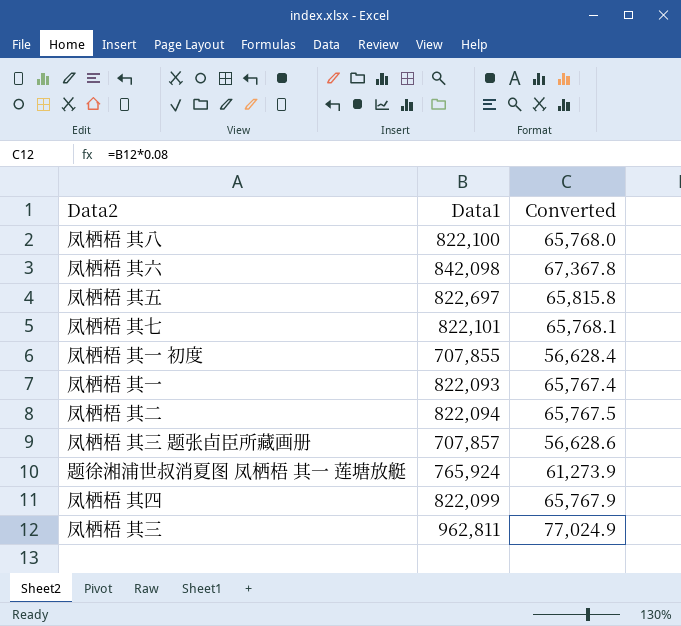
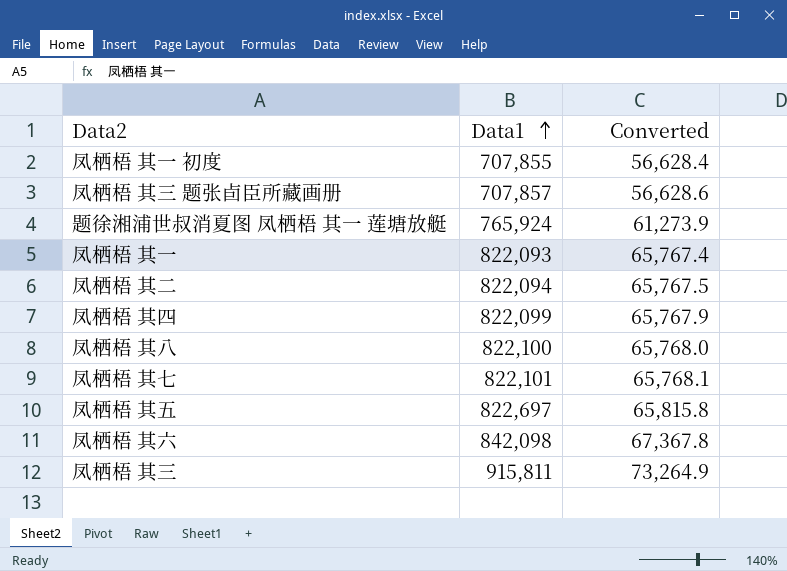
row order: none -> Data1 ascending
凤栖梧 其三 | Data1: 962,811 -> 915,811
凤栖梧 其三 | Converted: 77,024.9 -> 73,264.9

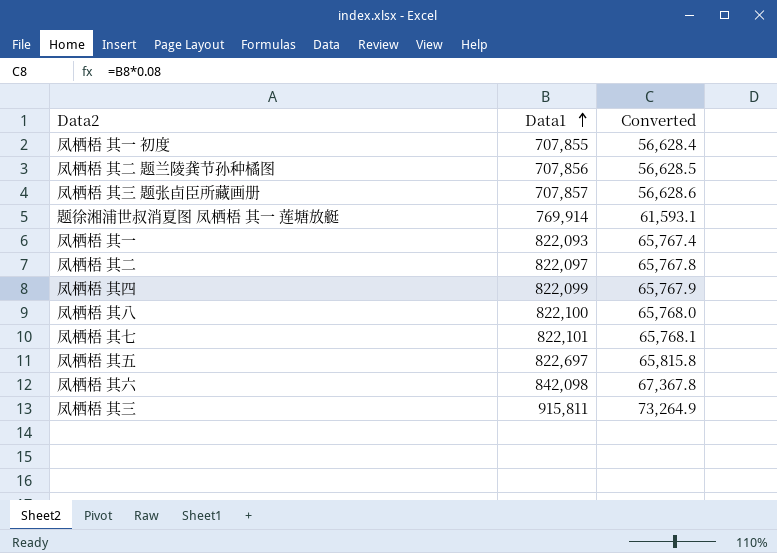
row 凤栖梧 其二 题兰陵龚节孙种橘图: none -> 707,856 | 56,628.5
题徐湘浦世叔消夏图 凤栖梧 其一 莲塘放艇 | Data1: 765,924 -> 769,914
题徐湘浦世叔消夏图 凤栖梧 其一 莲塘放艇 | Converted: 61,273.9 -> 61,593.1
凤栖梧 其二 | Data1: 822,094 -> 822,097
凤栖梧 其二 | Converted: 65,767.5 -> 65,767.8

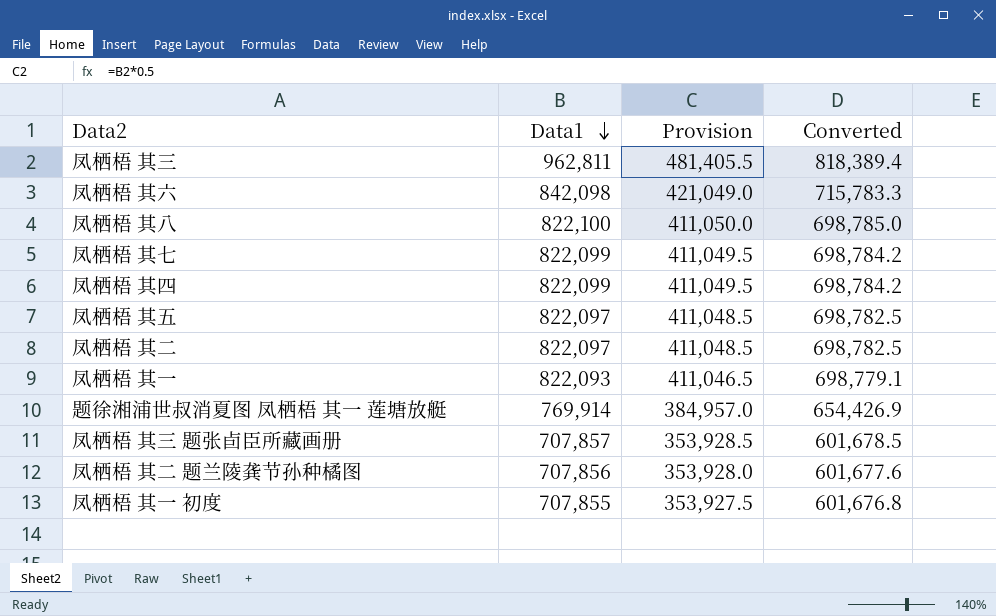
row order: Data1 ascending -> Data1 descending
column Provision | formula: none -> [Data1] * 0.5
column Converted | formula: [Data1] * 0.08 -> [Data1] * 0.85
凤栖梧 其三 | Data1: 915,811 -> 962,811
凤栖梧 其七 | Data1: 822,101 -> 822,099
凤栖梧 其五 | Data1: 822,697 -> 822,097

